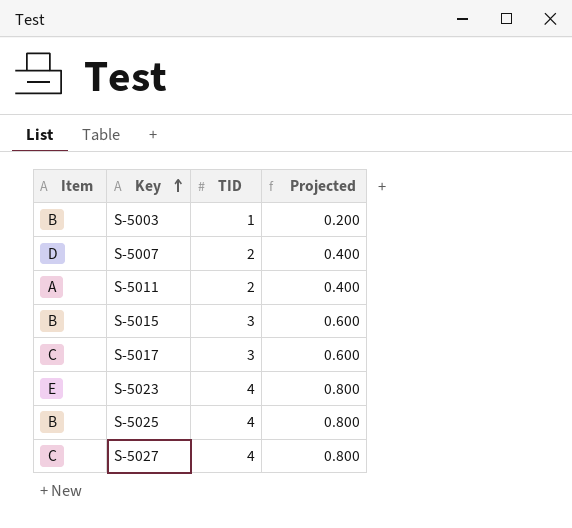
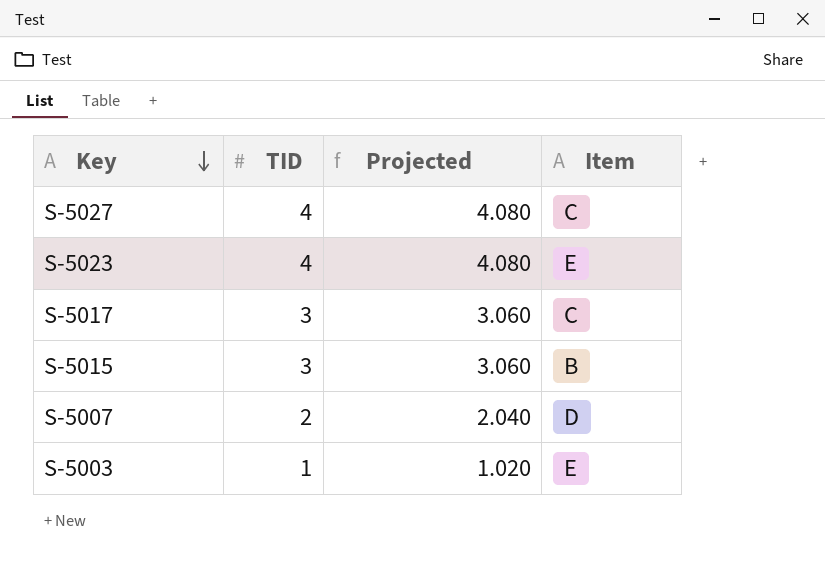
row order: Key ascending -> Key descending
column Projected | formula: [TID] * 0.2 -> [TID] * 1.02
column Item | position: 1 -> 4
row S-5011: A | 2 | 0.400 -> none
row S-5025: B | 4 | 0.800 -> none
S-5003 | Item: B -> E

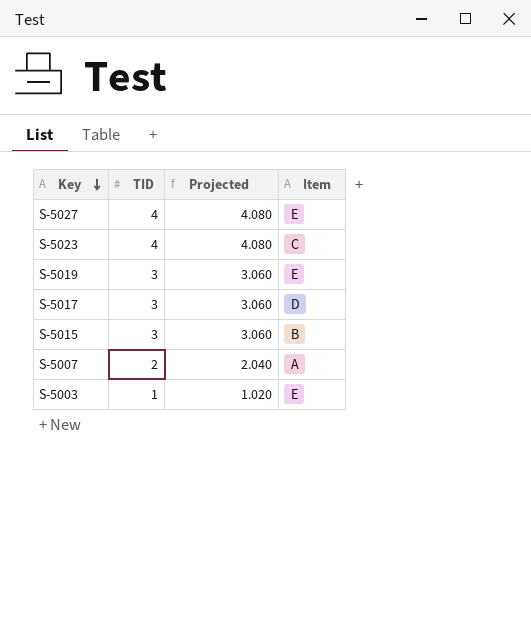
S-5027 | Item: C -> E
S-5023 | Item: E -> C
row S-5019: none -> 3 | 3.060 | E
S-5017 | Item: C -> D
S-5007 | Item: D -> A

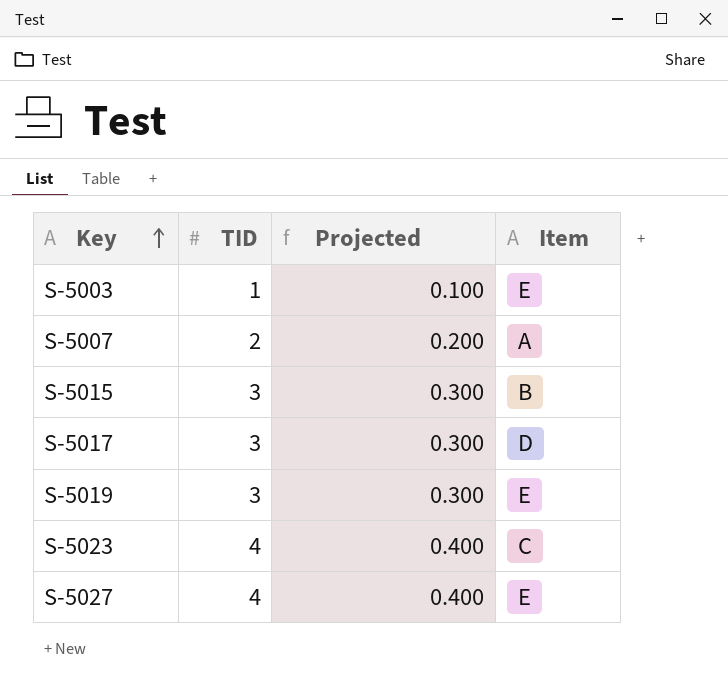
row order: Key descending -> Key ascending
column Projected | formula: [TID] * 1.02 -> [TID] * 0.1

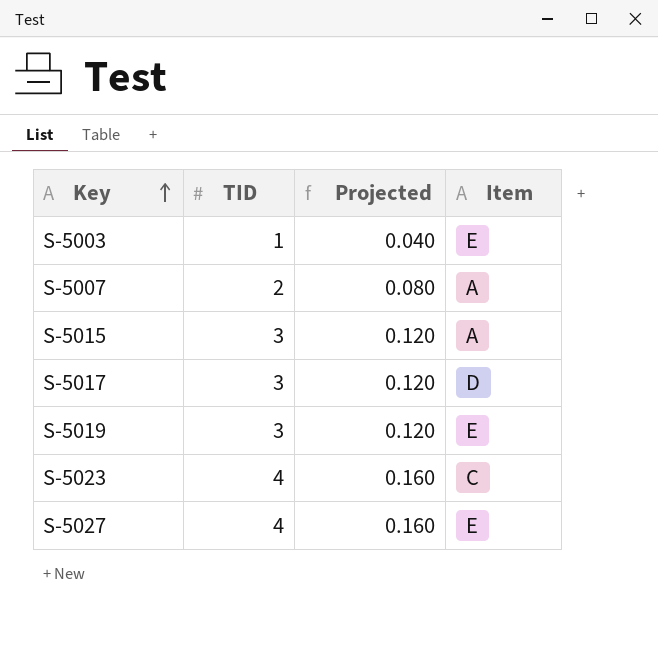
column Projected | formula: [TID] * 0.1 -> [TID] * 0.04
S-5015 | Item: B -> A

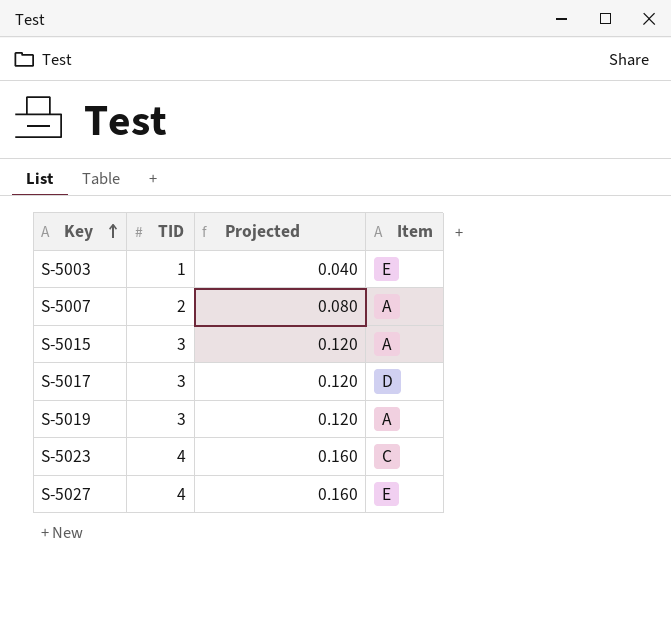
S-5019 | Item: E -> A

